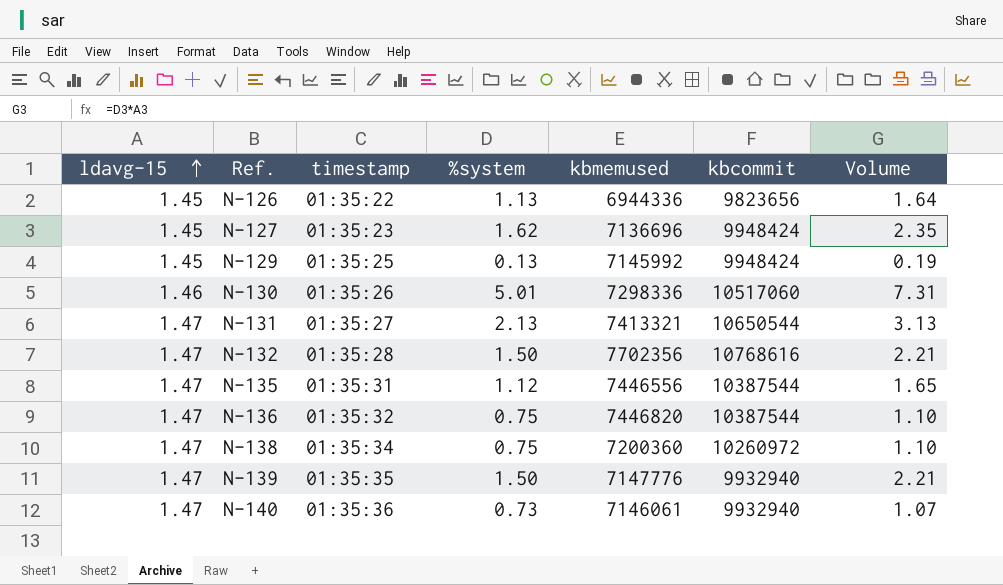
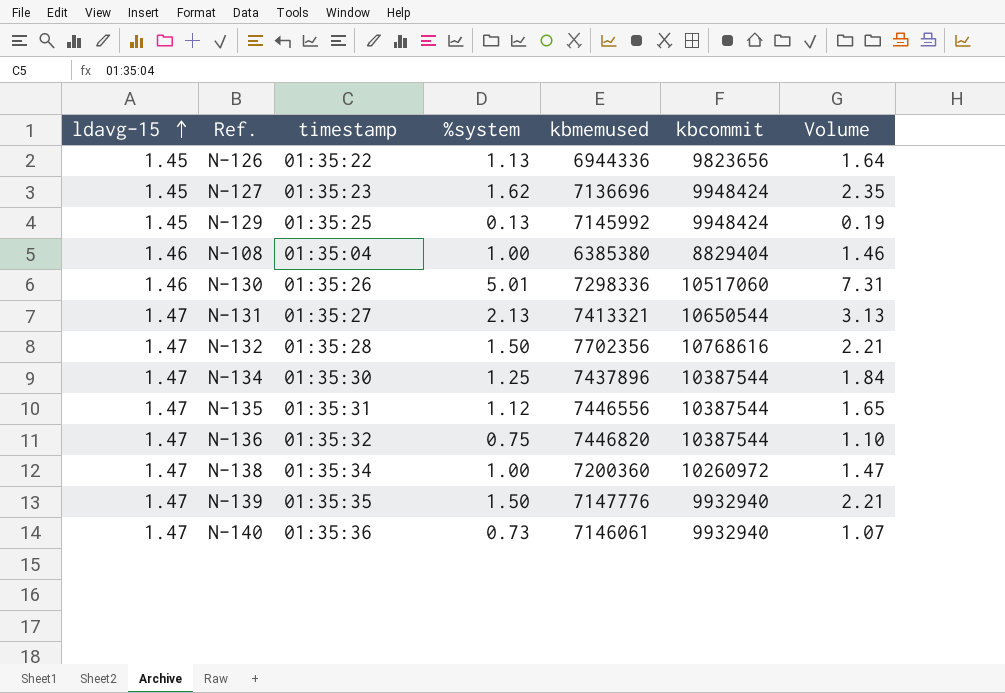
row N-108: none -> 1.46 | 01:35:04 | 1.00 | 6385380 | 8829404 | 1.46
row N-134: none -> 1.47 | 01:35:30 | 1.25 | 7437896 | 10387544 | 1.84
N-138 | %system: 0.75 -> 1.00
N-138 | Volume: 1.10 -> 1.47

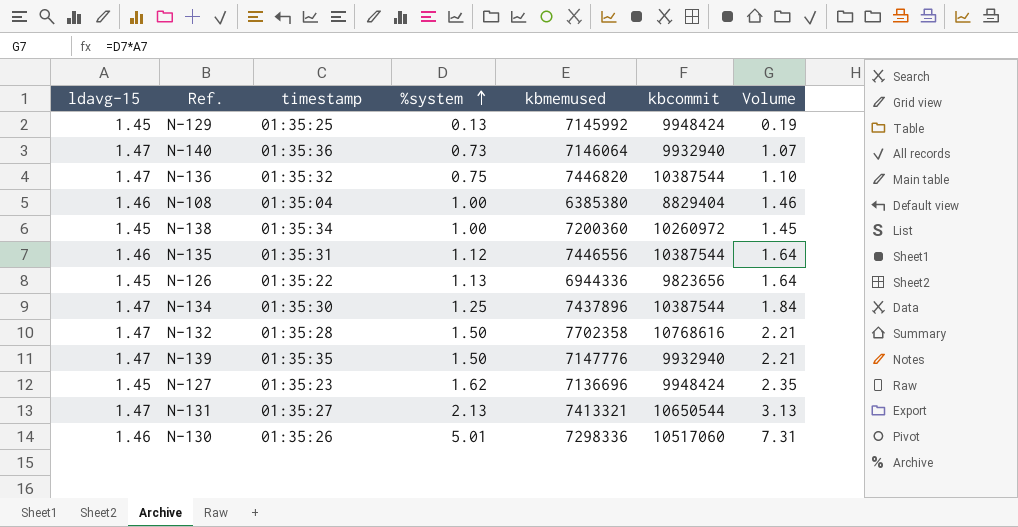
row order: ldavg-15 ascending -> %system ascending
N-140 | kbmemused: 7146061 -> 7146064
N-138 | ldavg-15: 1.47 -> 1.45
N-138 | Volume: 1.47 -> 1.45
N-135 | ldavg-15: 1.47 -> 1.46
N-135 | Volume: 1.65 -> 1.64
N-132 | kbmemused: 7702356 -> 7702358

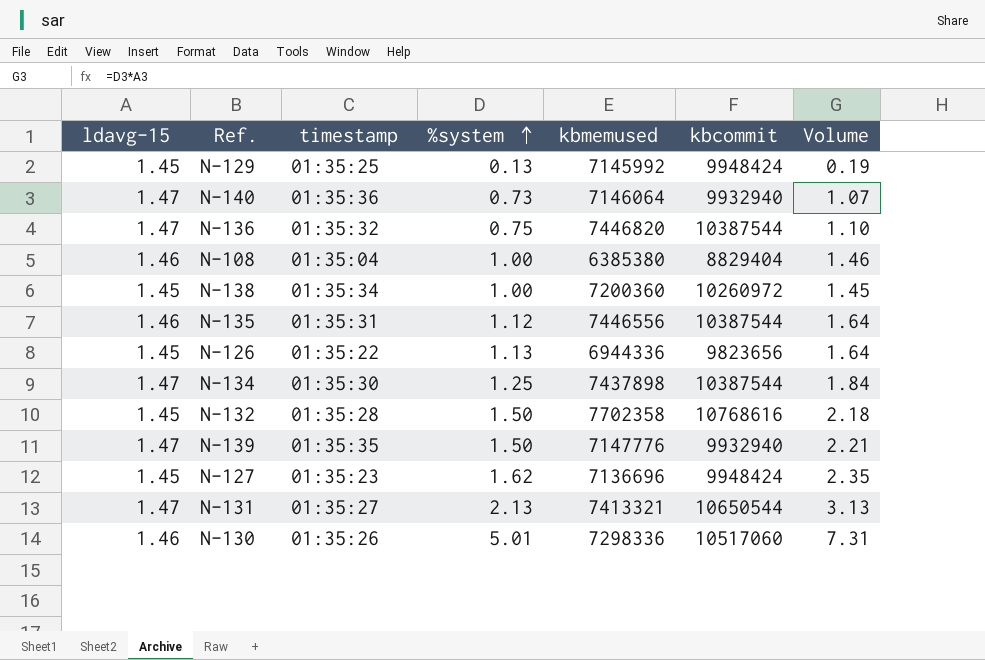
N-134 | kbmemused: 7437896 -> 7437898
N-132 | ldavg-15: 1.47 -> 1.45
N-132 | Volume: 2.21 -> 2.18

